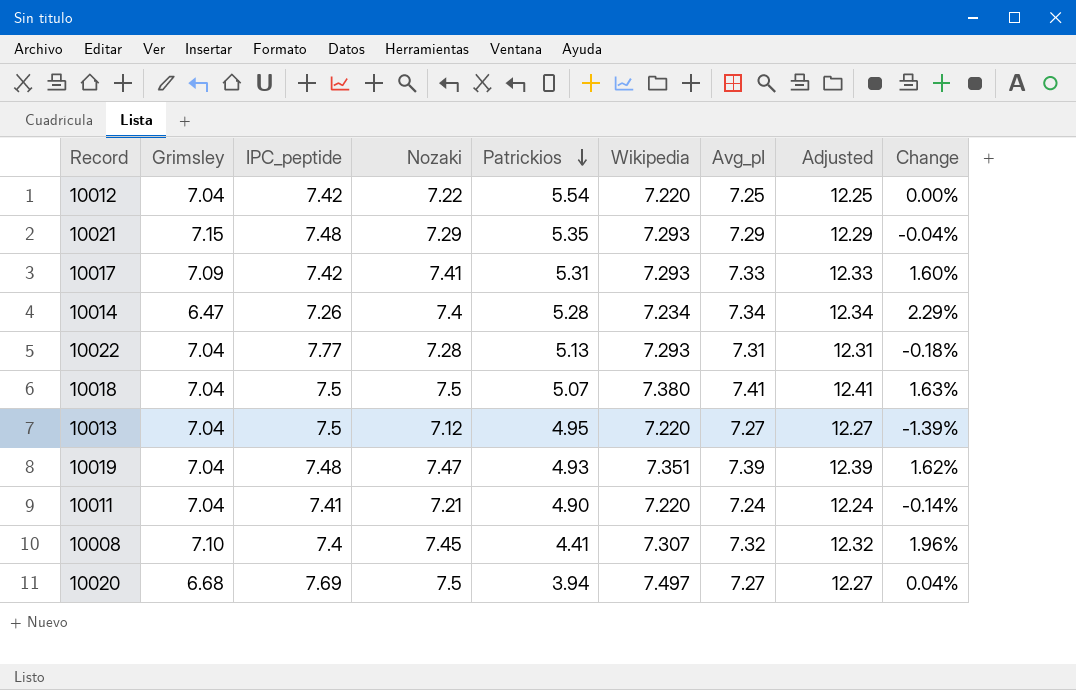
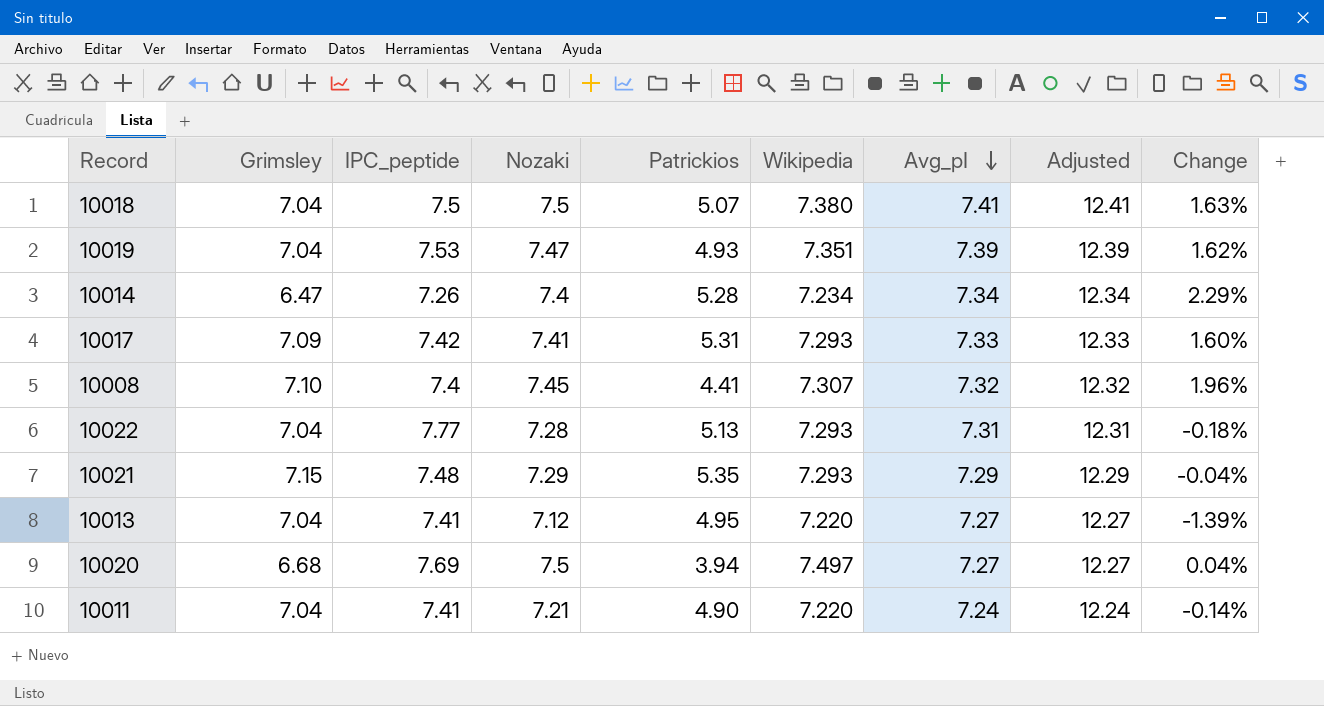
row order: Patrickios descending -> Avg_pI descending
row 10012: 7.04 | 7.42 | 7.22 | 5.54 | 7.220 | 7.25 | 12.25 | 0.00% -> none
10019 | IPC_peptide: 7.48 -> 7.53
10013 | IPC_peptide: 7.5 -> 7.41

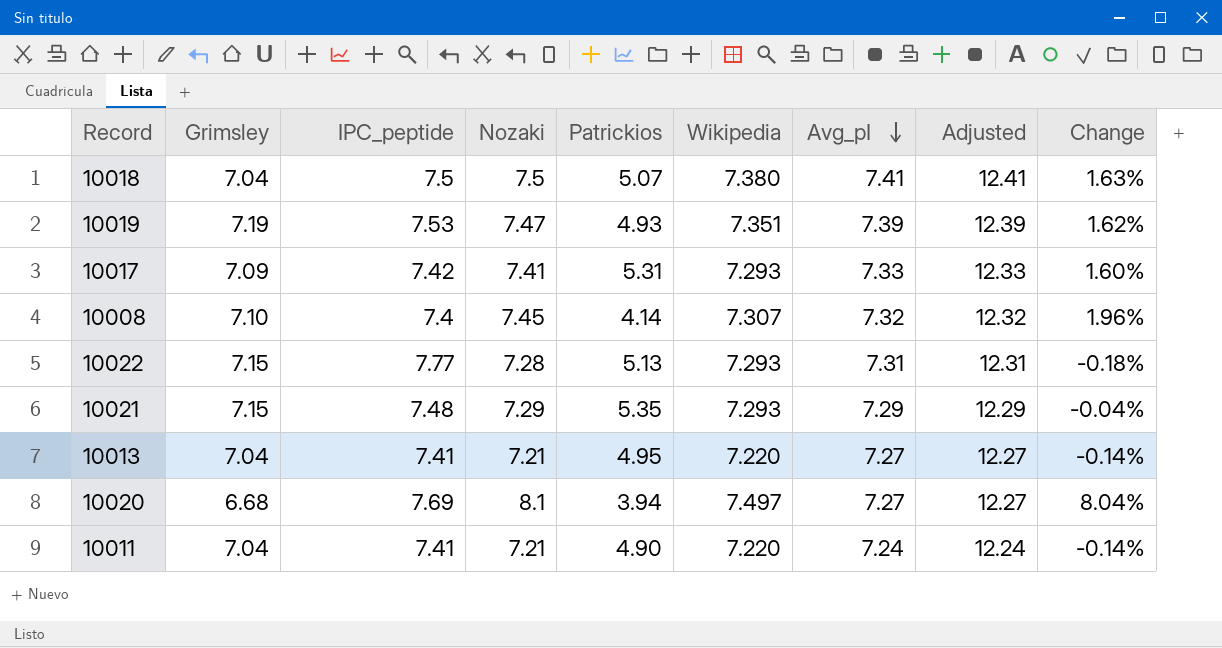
row 10014: 6.47 | 7.26 | 7.4 | 5.28 | 7.234 | 7.34 | 12.34 | 2.29% -> none
10019 | Grimsley: 7.04 -> 7.19
10008 | Patrickios: 4.41 -> 4.14
10022 | Grimsley: 7.04 -> 7.15
10013 | Nozaki: 7.12 -> 7.21
10013 | Change: -1.39% -> -0.14%
10020 | Nozaki: 7.5 -> 8.1
10020 | Change: 0.04% -> 8.04%

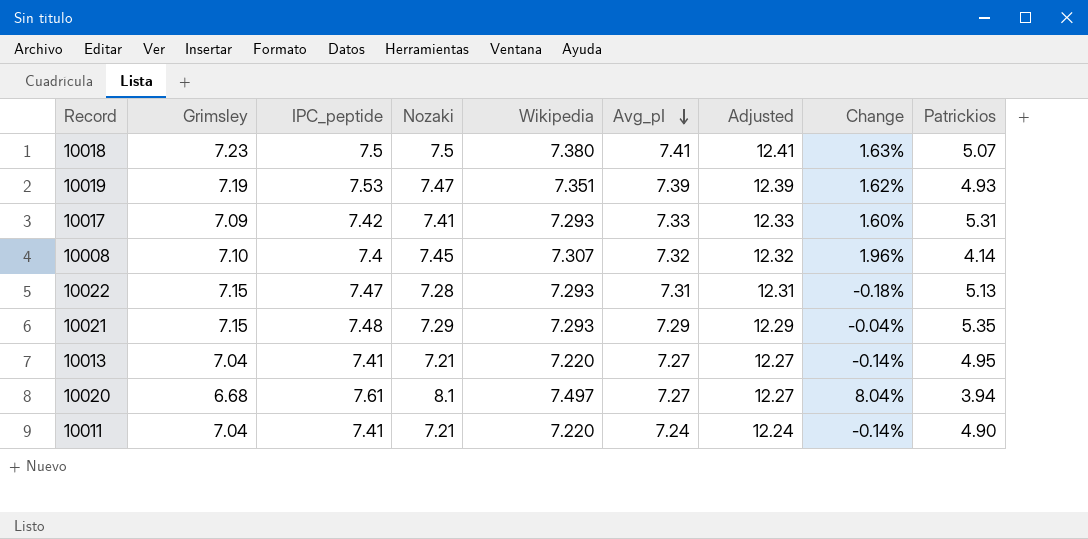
column Patrickios | position: 5 -> 9
10018 | Grimsley: 7.04 -> 7.23
10022 | IPC_peptide: 7.77 -> 7.47
10020 | IPC_peptide: 7.69 -> 7.61

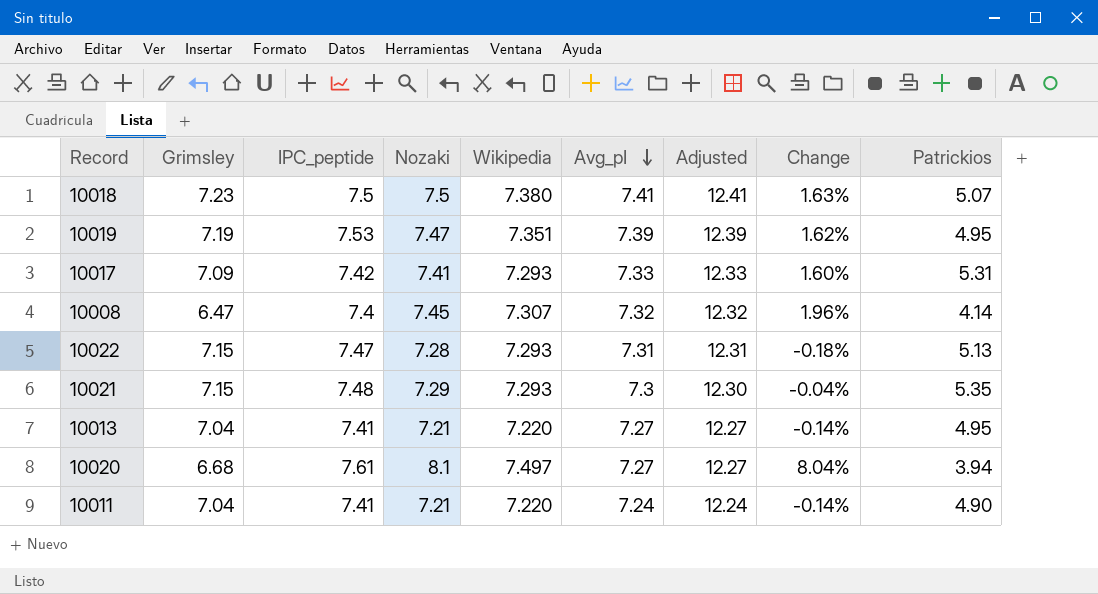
10019 | Patrickios: 4.93 -> 4.95
10008 | Grimsley: 7.10 -> 6.47
10021 | Avg_pI: 7.29 -> 7.3
10021 | Adjusted: 12.29 -> 12.30

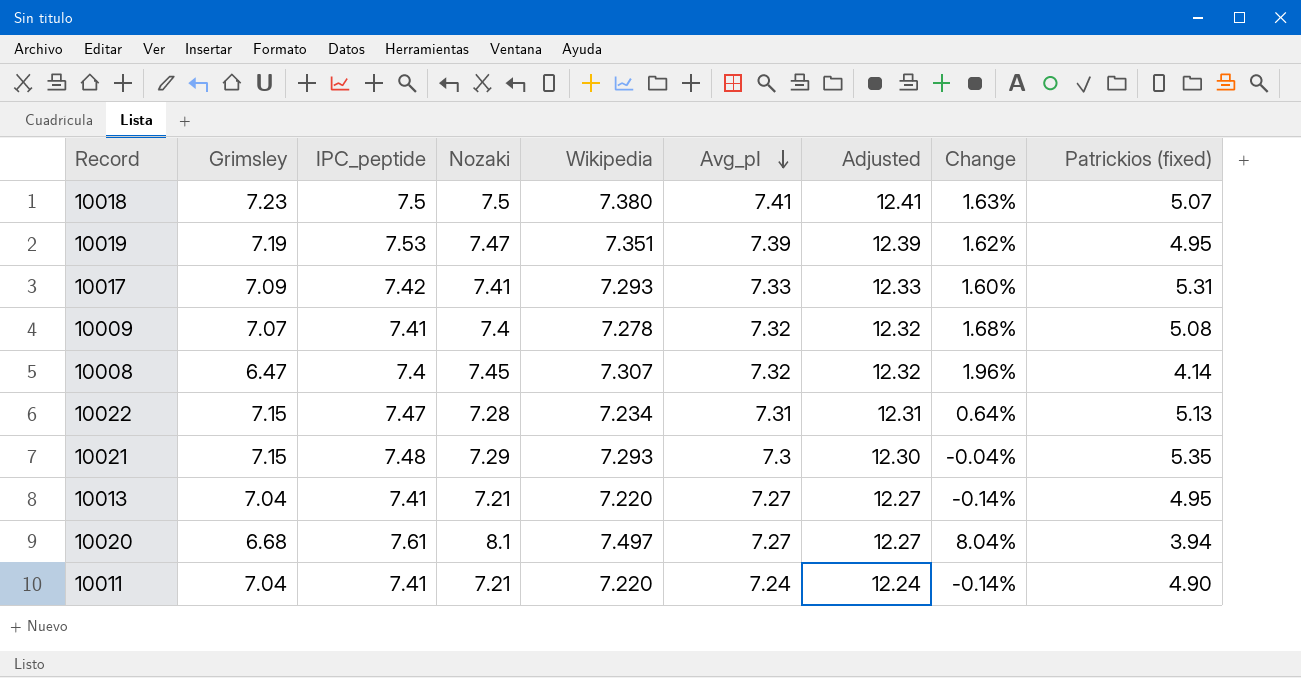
column name: Patrickios -> Patrickios (fixed)
row 10009: none -> 7.07 | 7.41 | 7.4 | 7.278 | 7.32 | 12.32 | 1.68% | 5.08
10022 | Wikipedia: 7.293 -> 7.234
10022 | Change: -0.18% -> 0.64%

